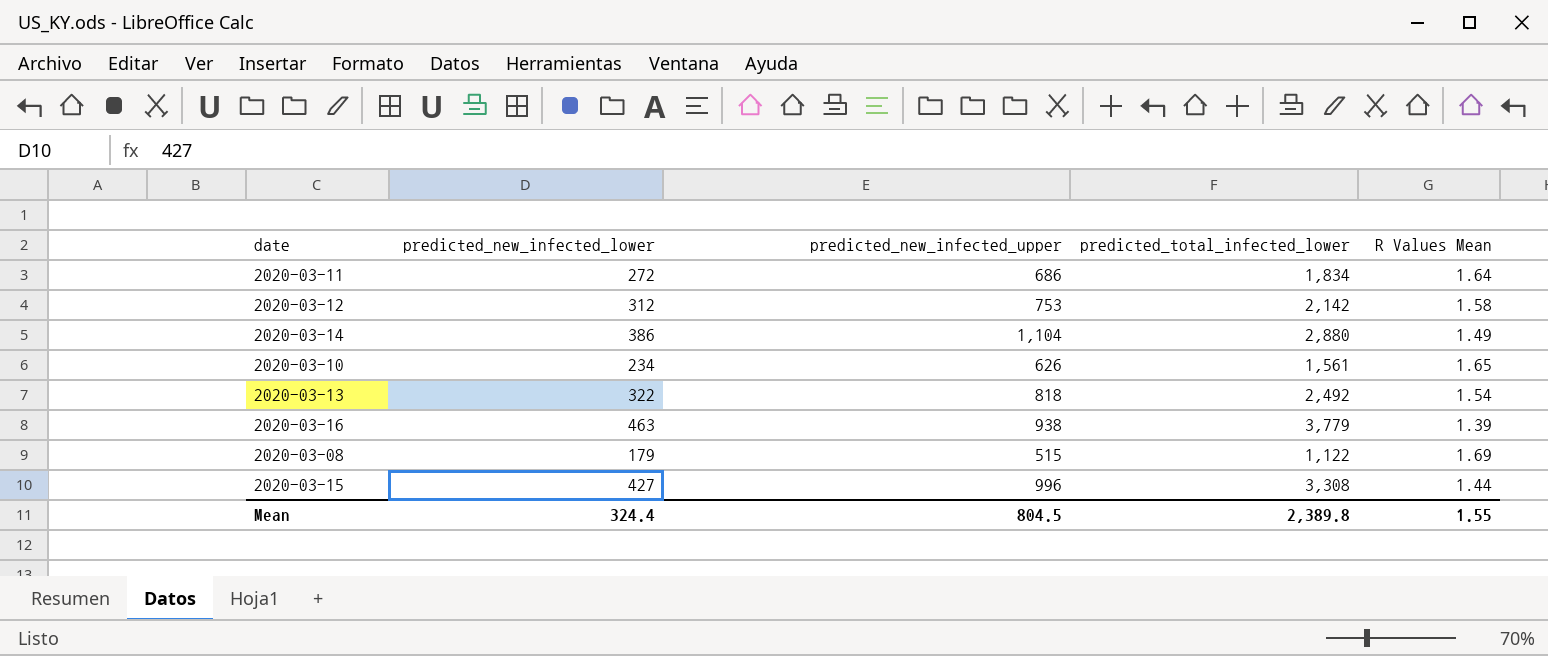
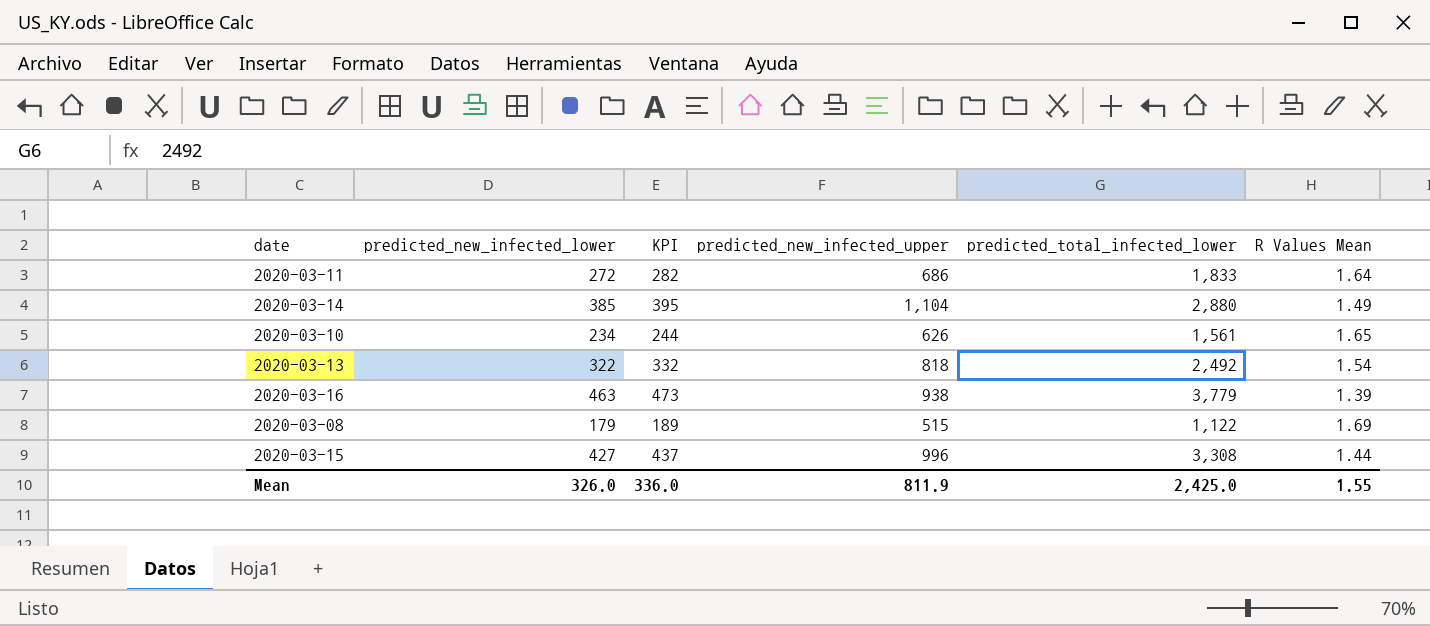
column KPI | formula: none -> [predicted_new_infected_lower] + 10
row 2020-03-12: 312 | 753 | 2,142 | 1.58 -> none
2020-03-11 | predicted_total_infected_lower: 1,834 -> 1,833
2020-03-14 | predicted_new_infected_lower: 386 -> 385
Mean | predicted_new_infected_lower: 324.4 -> 326.0
Mean | predicted_new_infected_upper: 804.5 -> 811.9
Mean | predicted_total_infected_lower: 2,389.8 -> 2,425.0

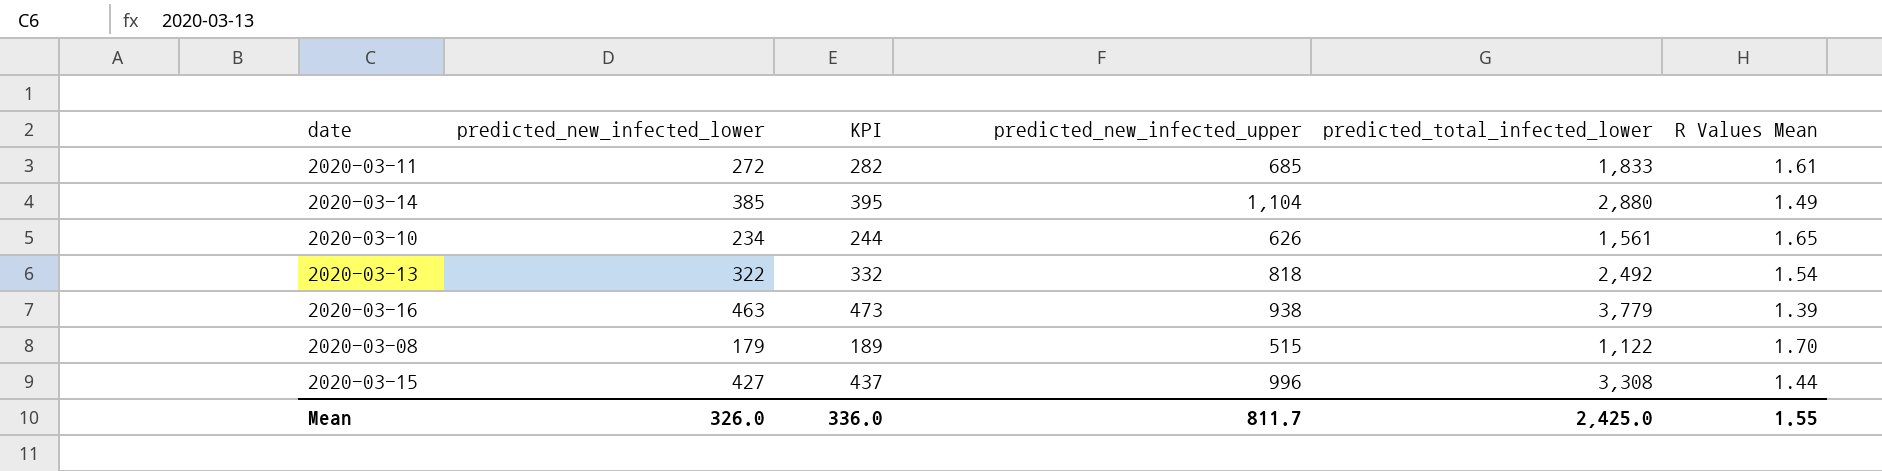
2020-03-11 | predicted_new_infected_upper: 686 -> 685
2020-03-11 | R Values Mean: 1.64 -> 1.61
2020-03-08 | R Values Mean: 1.69 -> 1.70
Mean | predicted_new_infected_upper: 811.9 -> 811.7

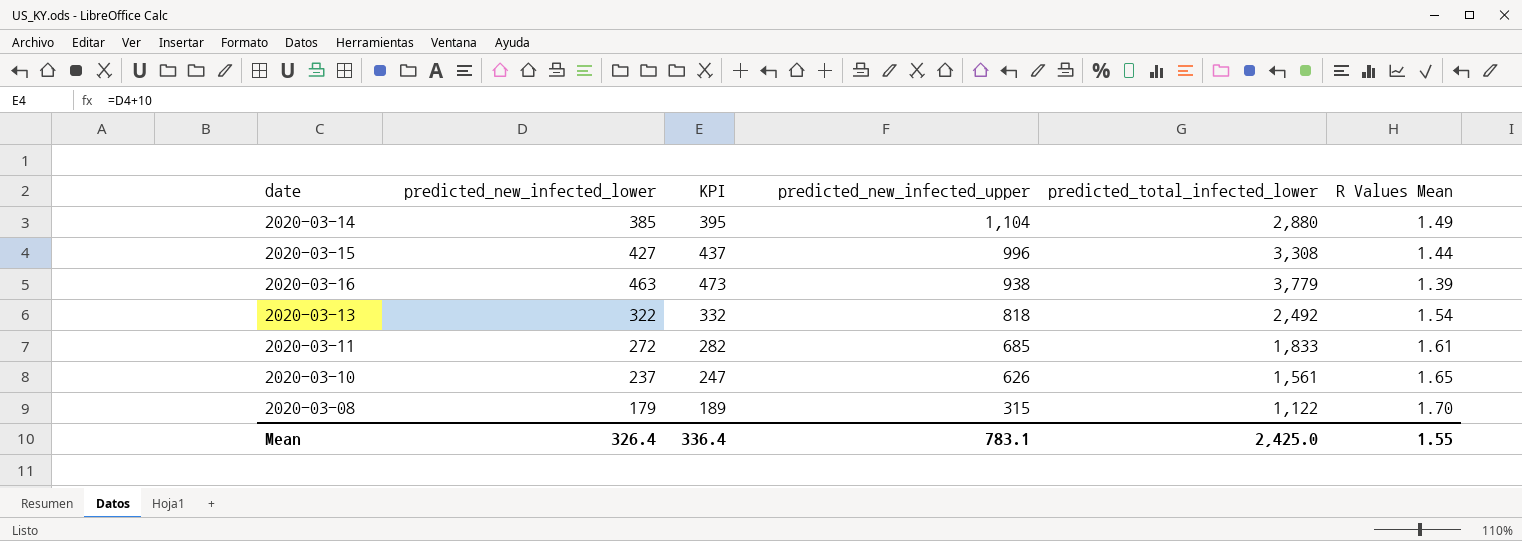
row order: none -> predicted_new_infected_upper descending
2020-03-10 | predicted_new_infected_lower: 234 -> 237
2020-03-10 | KPI: 244 -> 247
2020-03-08 | predicted_new_infected_upper: 515 -> 315
Mean | predicted_new_infected_lower: 326.0 -> 326.4
Mean | KPI: 336.0 -> 336.4
Mean | predicted_new_infected_upper: 811.7 -> 783.1

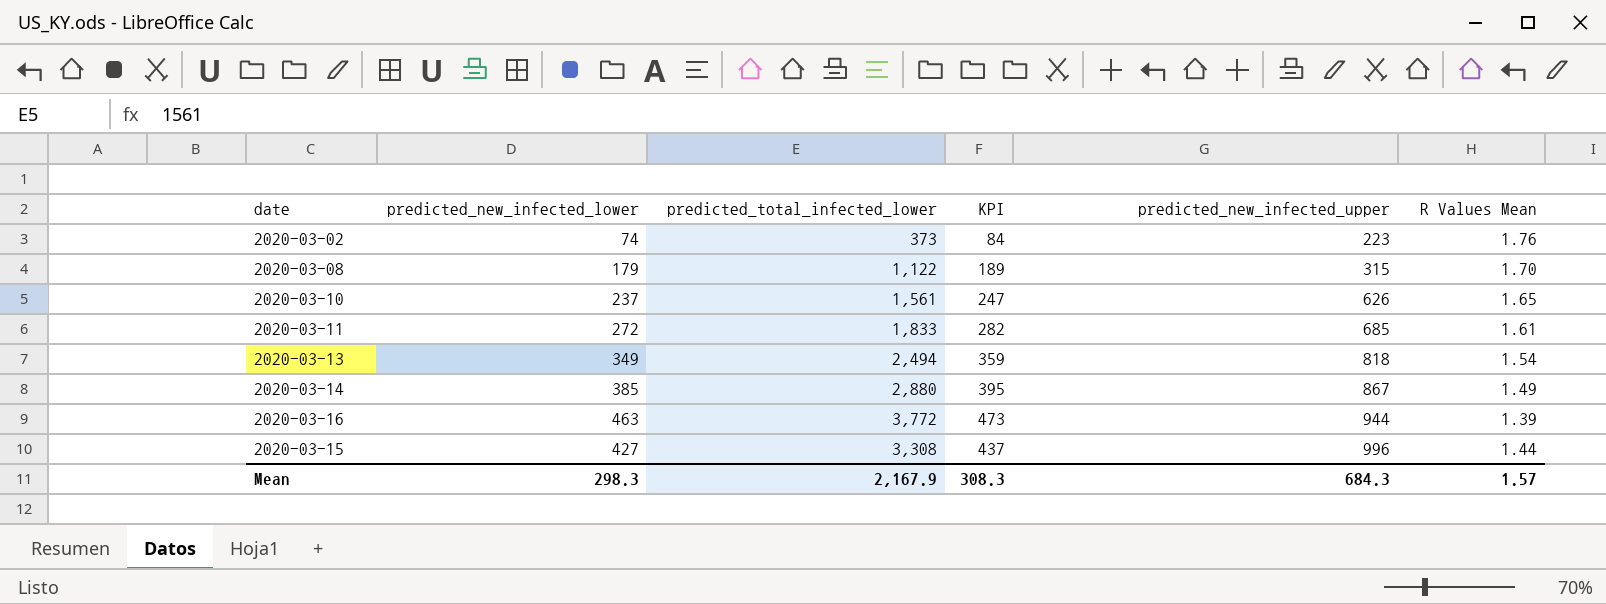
row order: predicted_new_infected_upper descending -> predicted_new_infected_upper ascending
column predicted_total_infected_lower | position: 5 -> 3
row 2020-03-02: none -> 74 | 373 | 84 | 223 | 1.76
2020-03-13 | predicted_new_infected_lower: 322 -> 349
2020-03-13 | predicted_total_infected_lower: 2,492 -> 2,494
2020-03-13 | KPI: 332 -> 359
2020-03-14 | predicted_new_infected_upper: 1,104 -> 867
2020-03-16 | predicted_total_infected_lower: 3,779 -> 3,772
2020-03-16 | predicted_new_infected_upper: 938 -> 944
Mean | predicted_new_infected_lower: 326.4 -> 298.3
Mean | predicted_total_infected_lower: 2,425.0 -> 2,167.9
Mean | KPI: 336.4 -> 308.3
Mean | predicted_new_infected_upper: 783.1 -> 684.3
Mean | R Values Mean: 1.55 -> 1.57

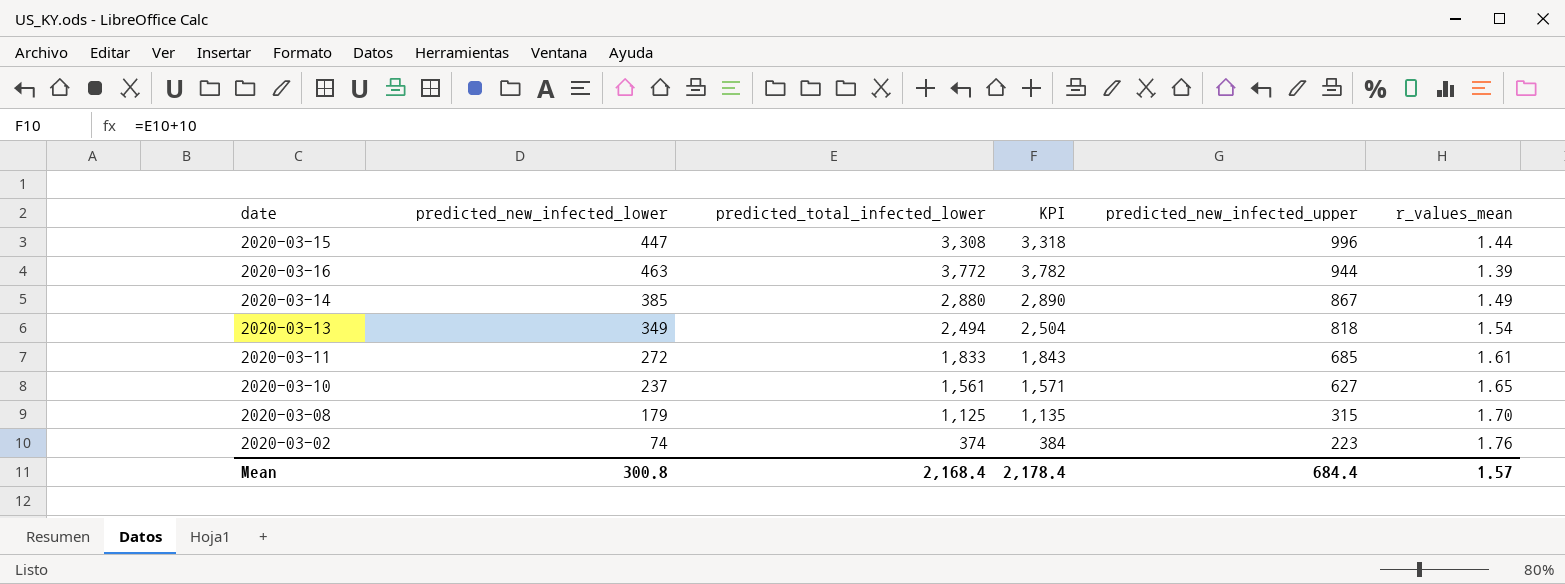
row order: predicted_new_infected_upper ascending -> predicted_new_infected_upper descending
column KPI | formula: [predicted_new_infected_lower] + 10 -> [predicted_total_infected_lower] + 10
column name: R Values Mean -> r_values_mean
2020-03-15 | predicted_new_infected_lower: 427 -> 447
2020-03-10 | predicted_new_infected_upper: 626 -> 627
2020-03-08 | predicted_total_infected_lower: 1,122 -> 1,125
2020-03-02 | predicted_total_infected_lower: 373 -> 374
Mean | predicted_new_infected_lower: 298.3 -> 300.8
Mean | predicted_total_infected_lower: 2,167.9 -> 2,168.4
Mean | KPI: 308.3 -> 2,178.4
Mean | predicted_new_infected_upper: 684.3 -> 684.4

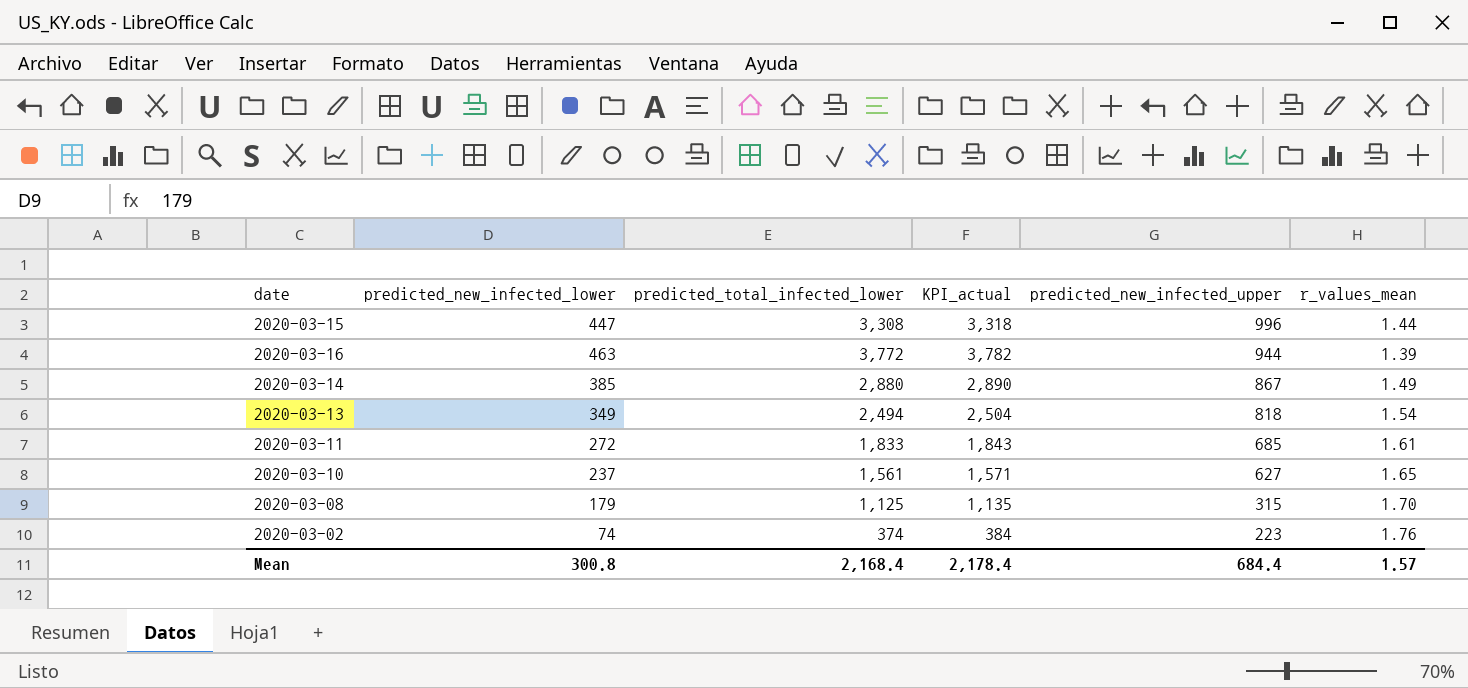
column name: KPI -> KPI_actual

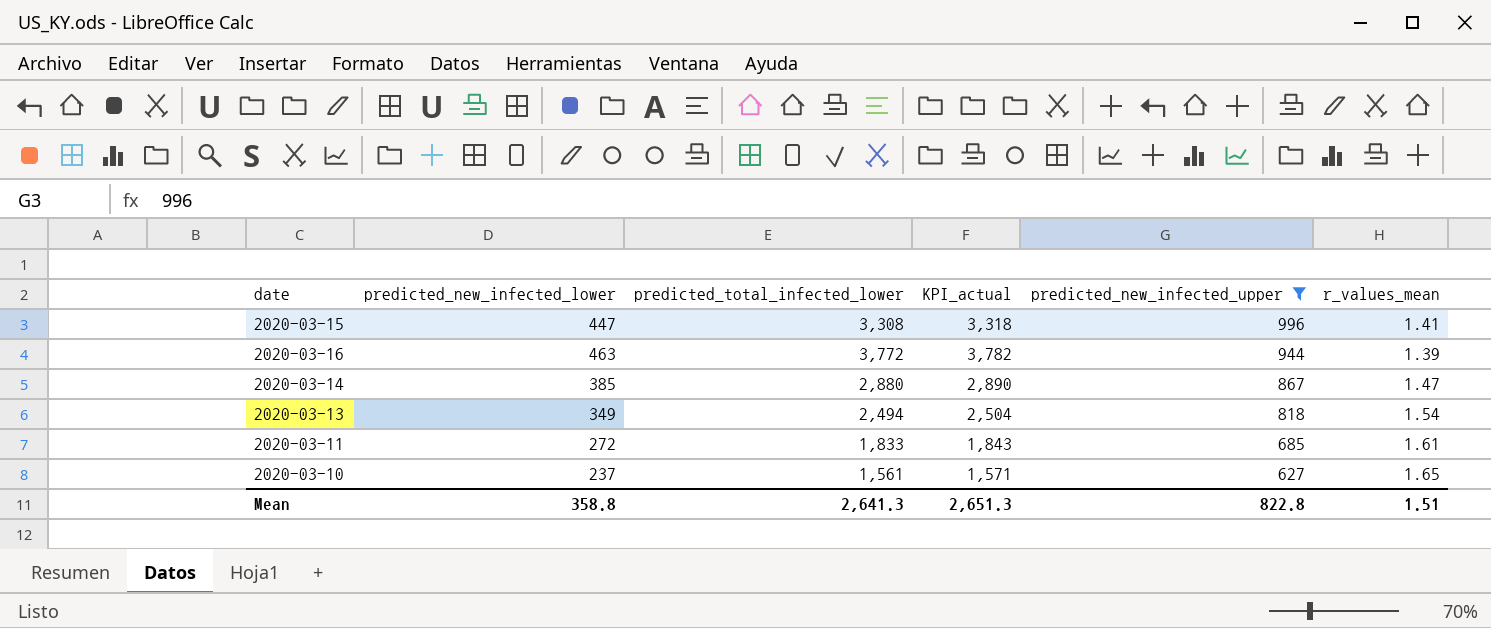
filter: none -> predicted_new_infected_upper >= 627
2020-03-15 | r_values_mean: 1.44 -> 1.41
2020-03-14 | r_values_mean: 1.49 -> 1.47
Mean | predicted_new_infected_lower: 300.8 -> 358.8
Mean | predicted_total_infected_lower: 2,168.4 -> 2,641.3
Mean | KPI_actual: 2,178.4 -> 2,651.3
Mean | predicted_new_infected_upper: 684.4 -> 822.8
Mean | r_values_mean: 1.57 -> 1.51

